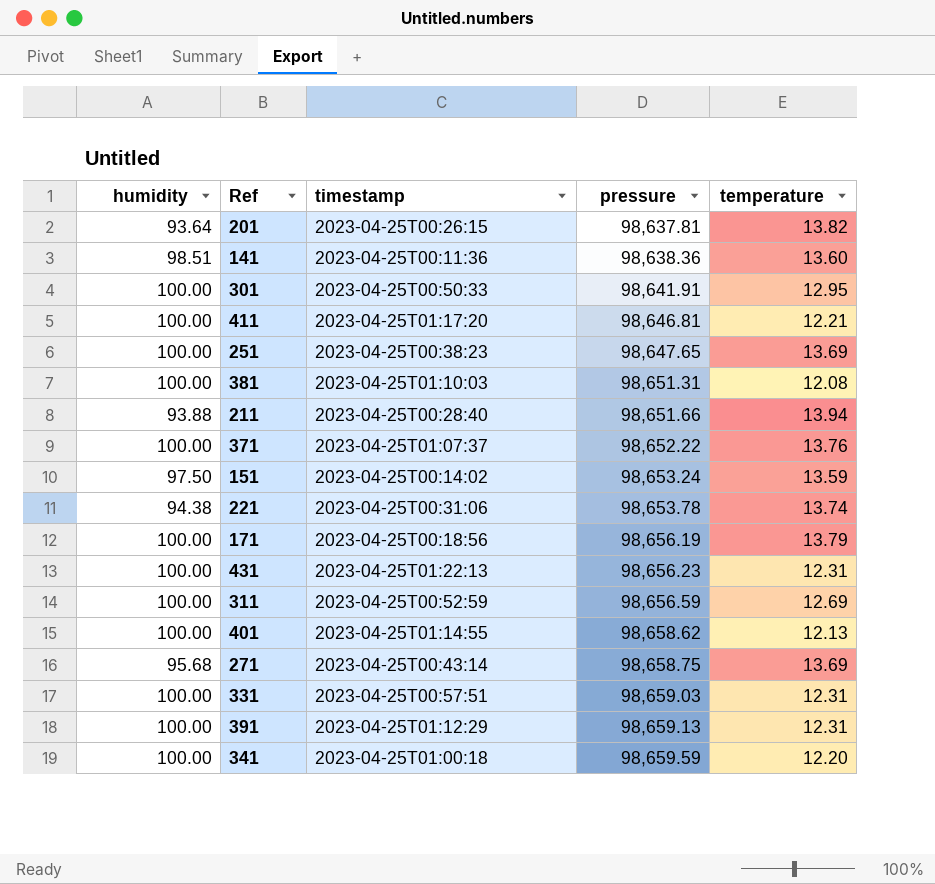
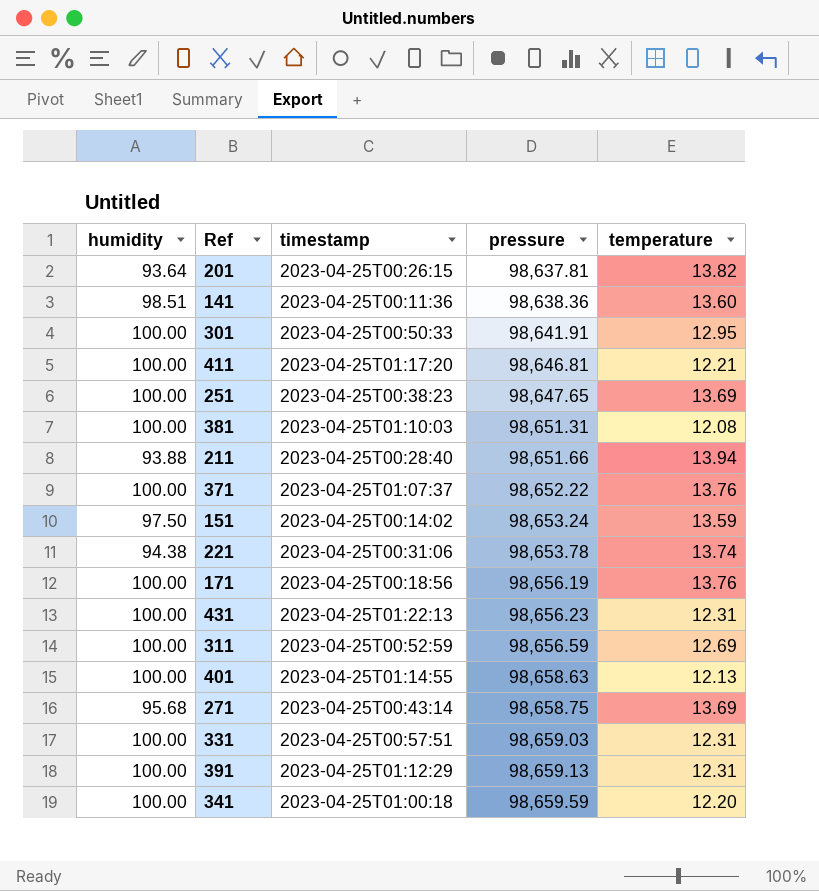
171 | temperature: 13.79 -> 13.76
401 | pressure: 98,658.62 -> 98,658.63

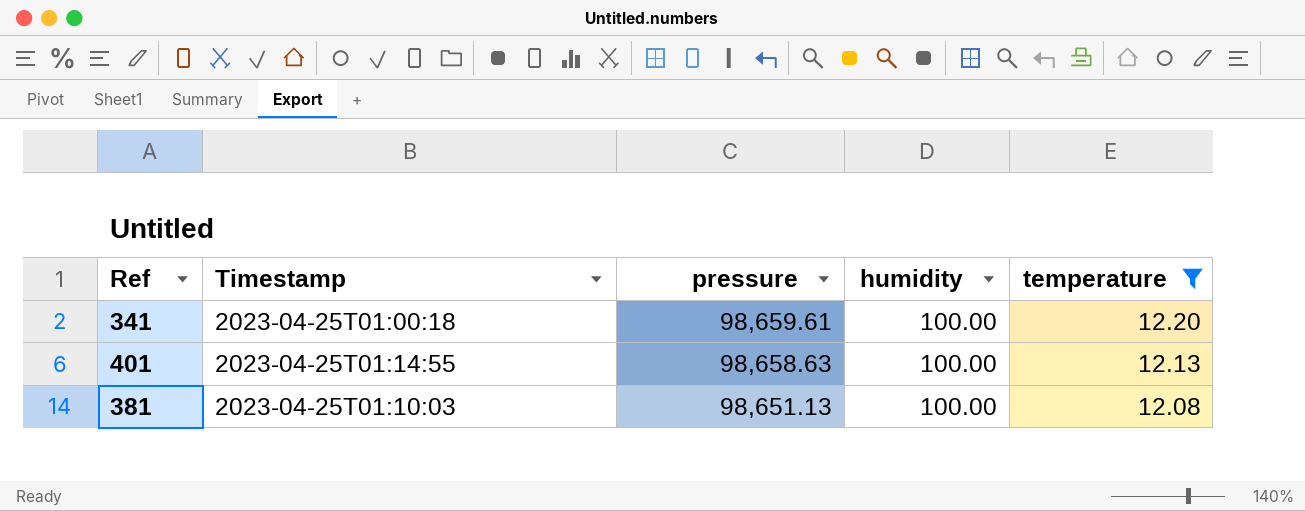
filter: none -> temperature <= 12.20
row order: pressure ascending -> pressure descending
column name: timestamp -> Timestamp
column humidity | position: 1 -> 4
341 | pressure: 98,659.59 -> 98,659.61
381 | pressure: 98,651.31 -> 98,651.13

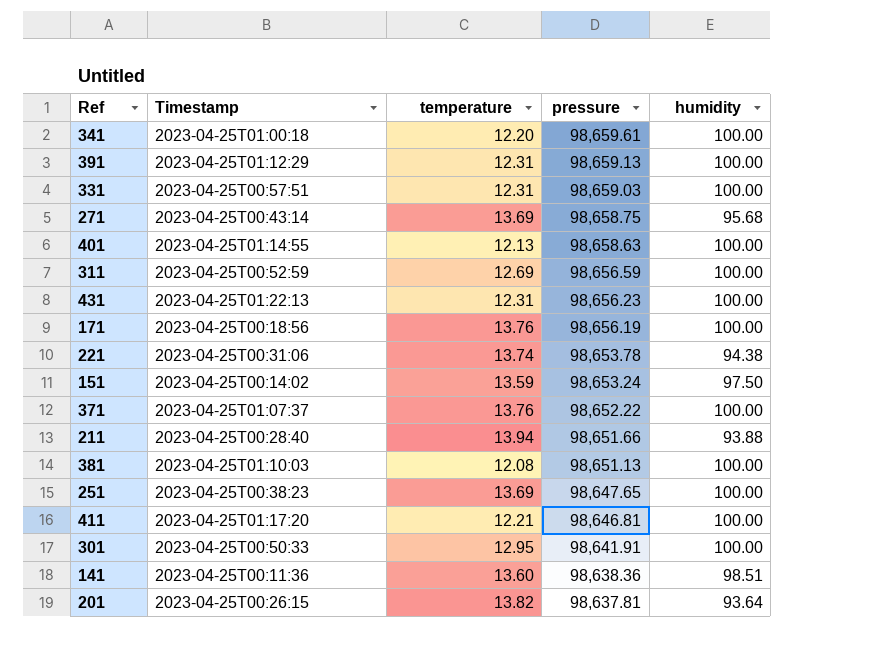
filter: temperature <= 12.20 -> none
column temperature | position: 5 -> 3

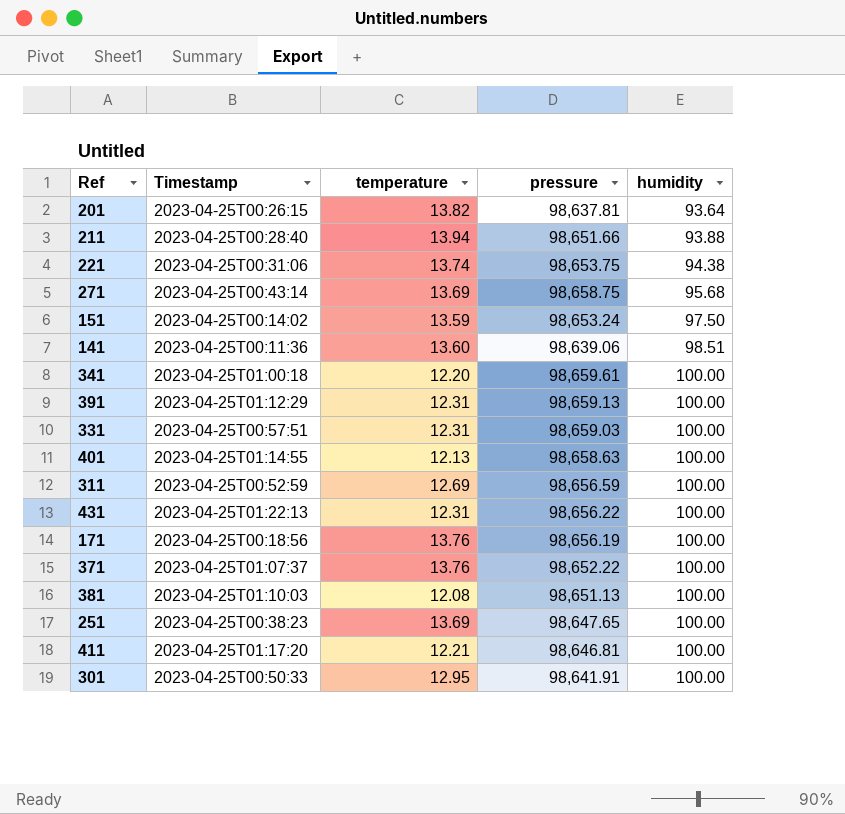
row order: pressure descending -> humidity ascending
221 | pressure: 98,653.78 -> 98,653.75
141 | pressure: 98,638.36 -> 98,639.06
431 | pressure: 98,656.23 -> 98,656.22

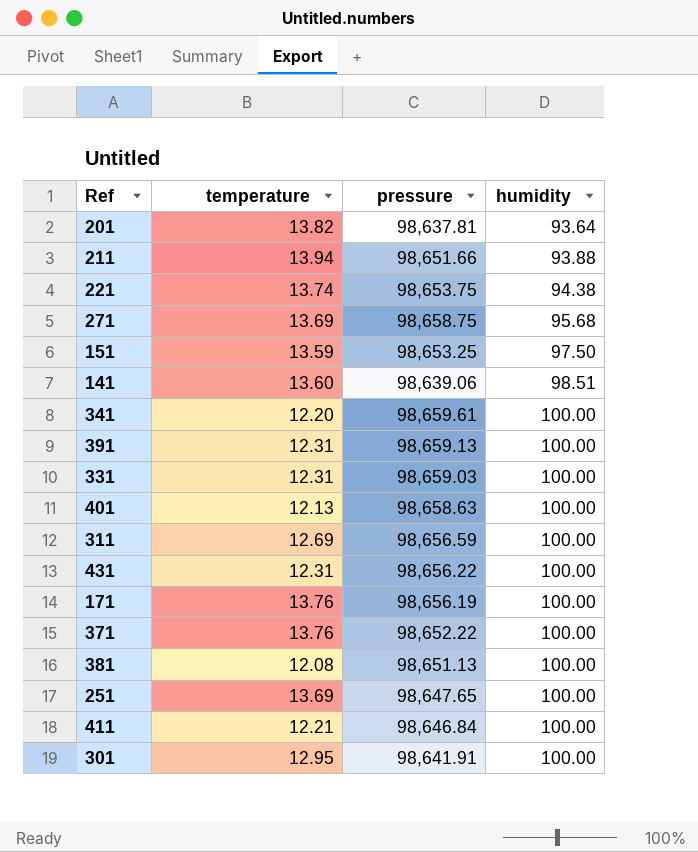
column Timestamp | position: 2 -> none
151 | pressure: 98,653.24 -> 98,653.25
411 | pressure: 98,646.81 -> 98,646.84

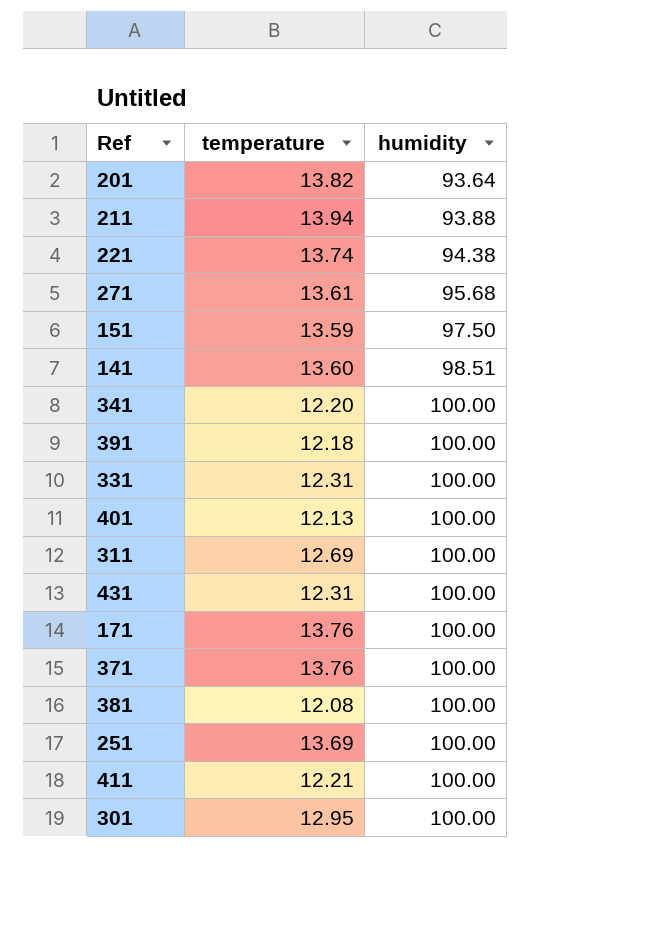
column pressure | position: 3 -> none
271 | temperature: 13.69 -> 13.61
391 | temperature: 12.31 -> 12.18

